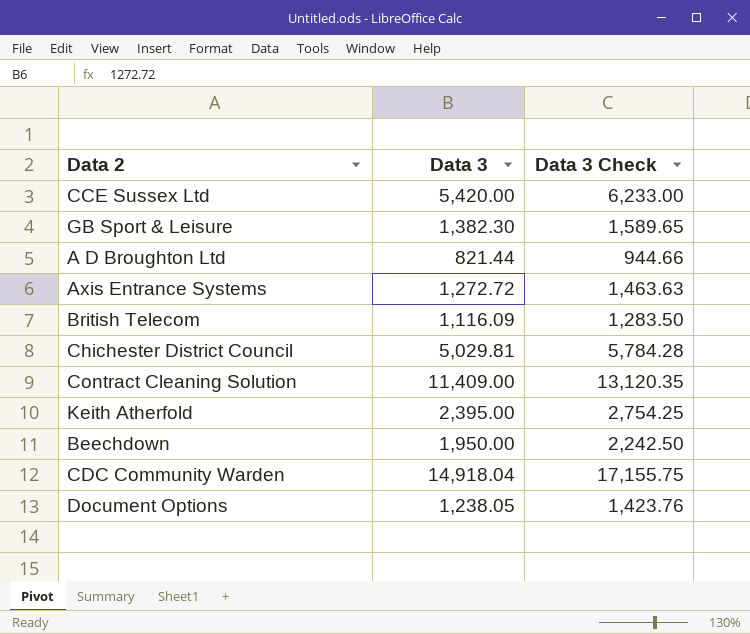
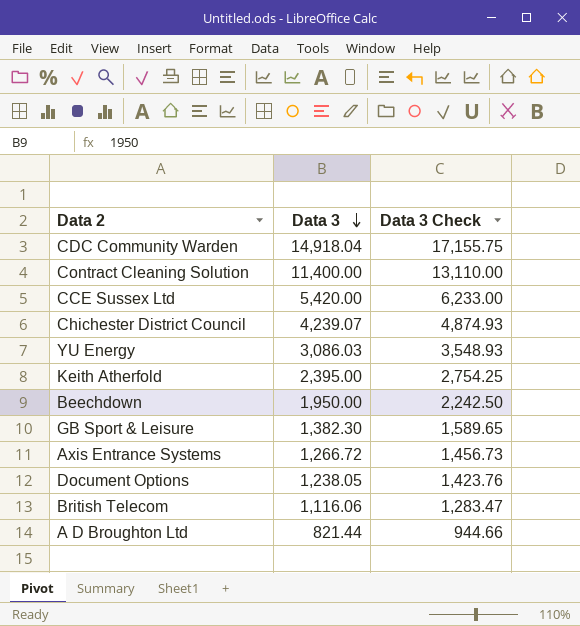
row order: none -> Data 3 descending
Contract Cleaning Solution | Data 3: 11,409.00 -> 11,400.00
Contract Cleaning Solution | Data 3 Check: 13,120.35 -> 13,110.00
Chichester District Council | Data 3: 5,029.81 -> 4,239.07
Chichester District Council | Data 3 Check: 5,784.28 -> 4,874.93
row YU Energy: none -> 3,086.03 | 3,548.93
Axis Entrance Systems | Data 3: 1,272.72 -> 1,266.72
Axis Entrance Systems | Data 3 Check: 1,463.63 -> 1,456.73
British Telecom | Data 3: 1,116.09 -> 1,116.06
British Telecom | Data 3 Check: 1,283.50 -> 1,283.47

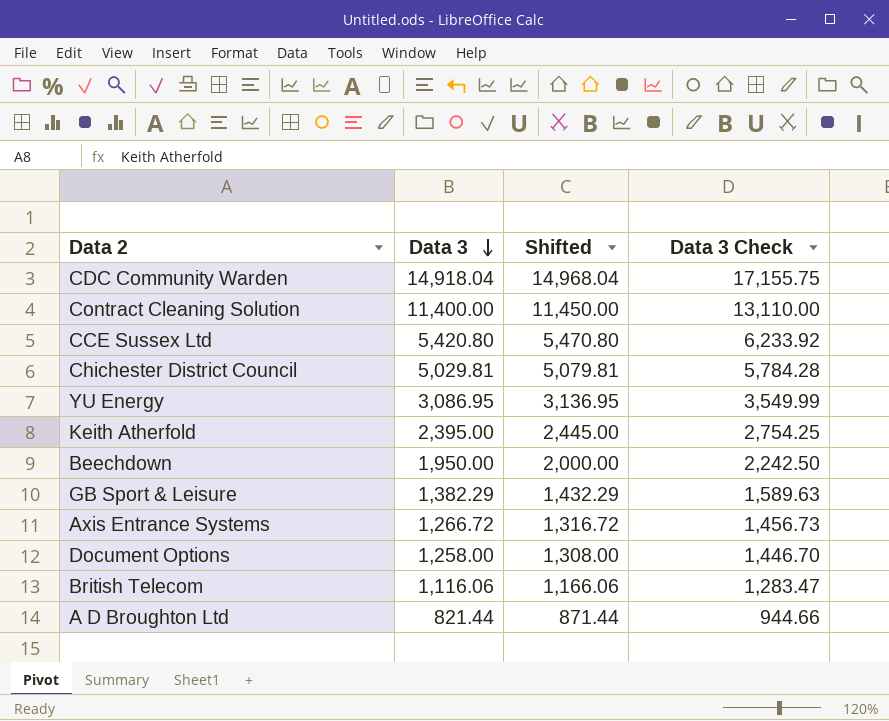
column Shifted | formula: none -> [Data 3] + 50
CCE Sussex Ltd | Data 3: 5,420.00 -> 5,420.80
CCE Sussex Ltd | Data 3 Check: 6,233.00 -> 6,233.92
Chichester District Council | Data 3: 4,239.07 -> 5,029.81
Chichester District Council | Data 3 Check: 4,874.93 -> 5,784.28
YU Energy | Data 3: 3,086.03 -> 3,086.95
YU Energy | Data 3 Check: 3,548.93 -> 3,549.99
GB Sport & Leisure | Data 3: 1,382.30 -> 1,382.29
GB Sport & Leisure | Data 3 Check: 1,589.65 -> 1,589.63
Document Options | Data 3: 1,238.05 -> 1,258.00
Document Options | Data 3 Check: 1,423.76 -> 1,446.70

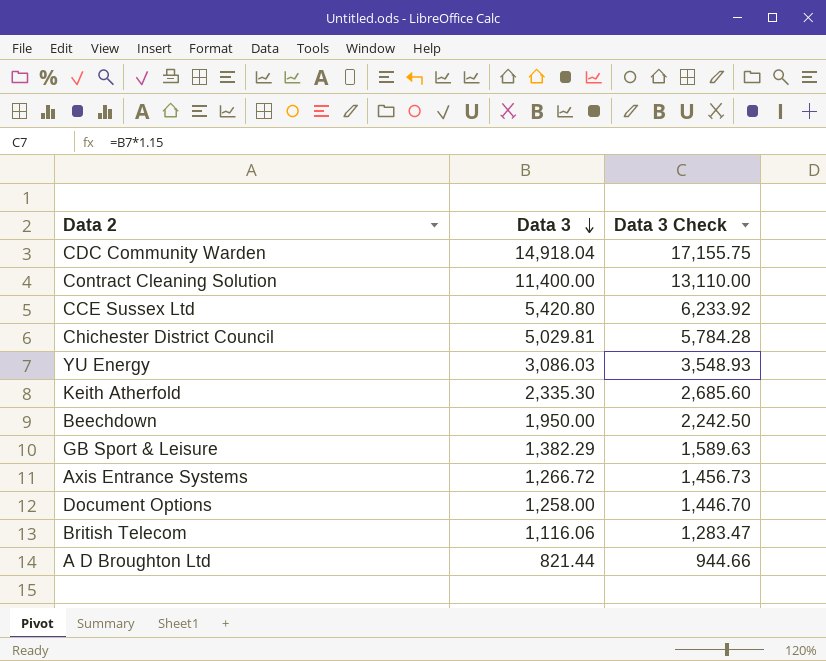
column Shifted | formula: [Data 3] + 50 -> none
YU Energy | Data 3: 3,086.95 -> 3,086.03
YU Energy | Data 3 Check: 3,549.99 -> 3,548.93
Keith Atherfold | Data 3: 2,395.00 -> 2,335.30
Keith Atherfold | Data 3 Check: 2,754.25 -> 2,685.60

